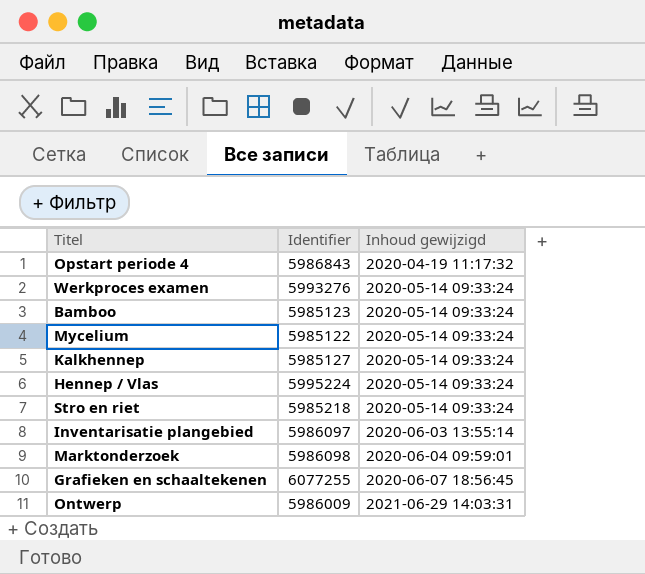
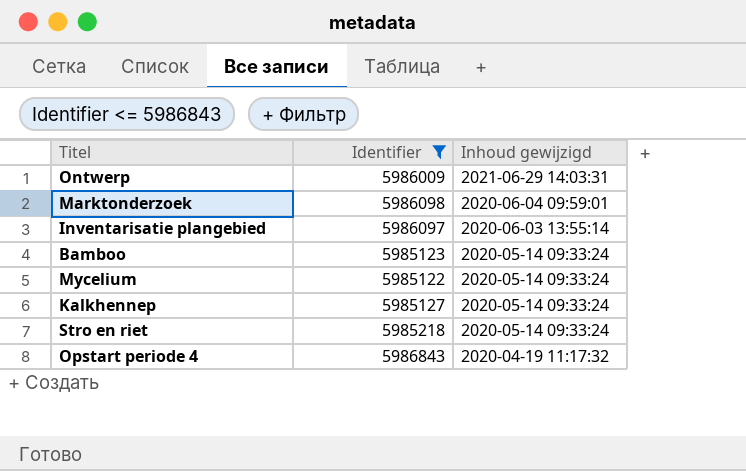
filter: none -> Identifier <= 5986843
row order: Inhoud gewijzigd ascending -> Inhoud gewijzigd descending

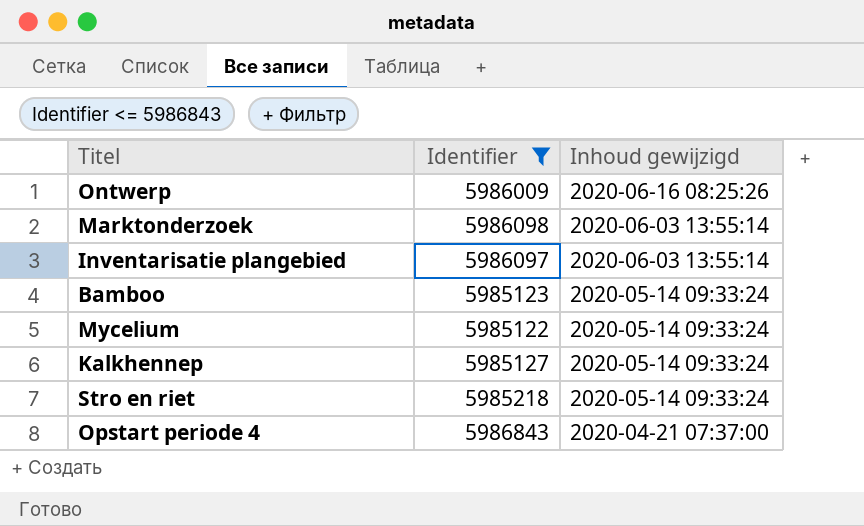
Ontwerp | Inhoud gewijzigd: 2021-06-29 14:03:31 -> 2020-06-16 08:25:26
Marktonderzoek | Inhoud gewijzigd: 2020-06-04 09:59:01 -> 2020-06-03 13:55:14
Opstart periode 4 | Inhoud gewijzigd: 2020-04-19 11:17:32 -> 2020-04-21 07:37:00

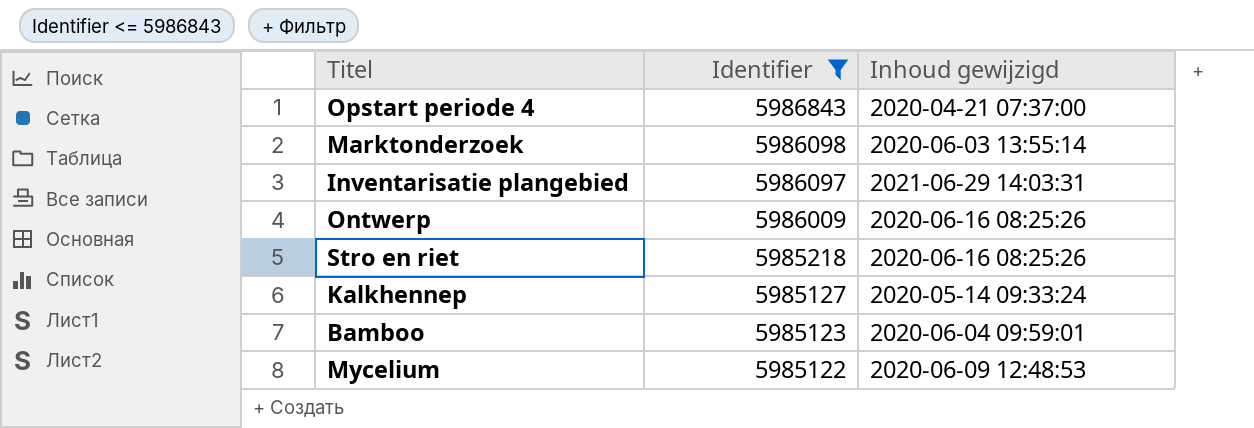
row order: Inhoud gewijzigd descending -> Identifier descending
Inventarisatie plangebied | Inhoud gewijzigd: 2020-06-03 13:55:14 -> 2021-06-29 14:03:31
Stro en riet | Inhoud gewijzigd: 2020-05-14 09:33:24 -> 2020-06-16 08:25:26
Bamboo | Inhoud gewijzigd: 2020-05-14 09:33:24 -> 2020-06-04 09:59:01
Mycelium | Inhoud gewijzigd: 2020-05-14 09:33:24 -> 2020-06-09 12:48:53

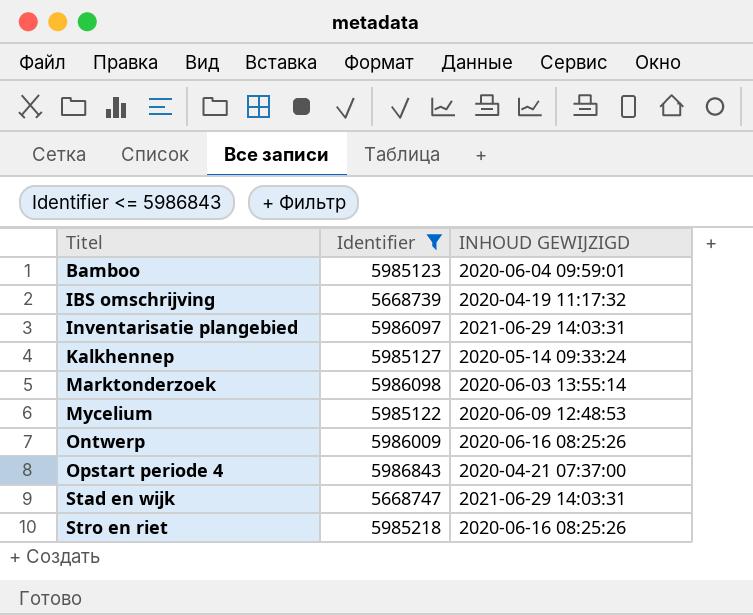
row order: Identifier descending -> Titel ascending
column name: Inhoud gewijzigd -> INHOUD GEWIJZIGD
row IBS omschrijving: none -> 5668739 | 2020-04-19 11:17:32
row Stad en wijk: none -> 5668747 | 2021-06-29 14:03:31

